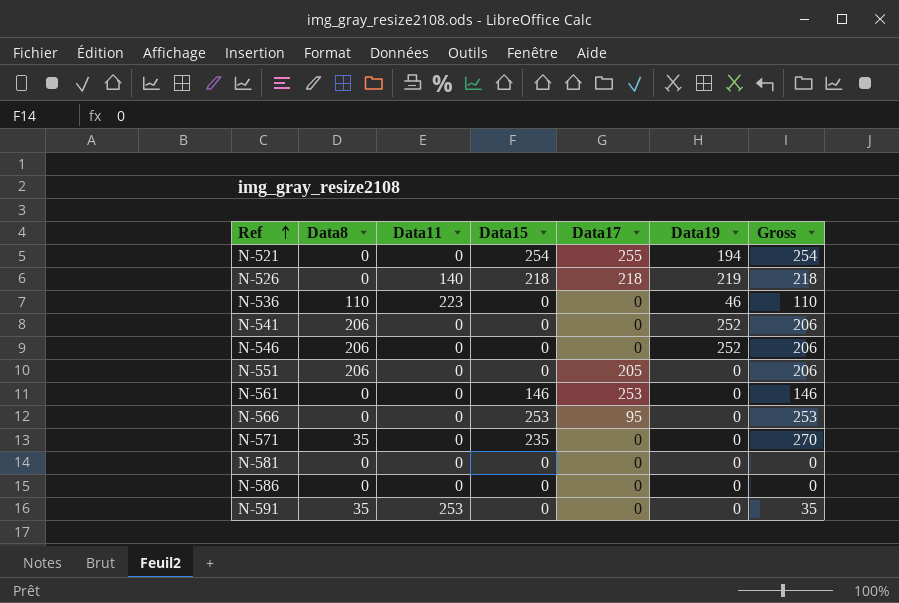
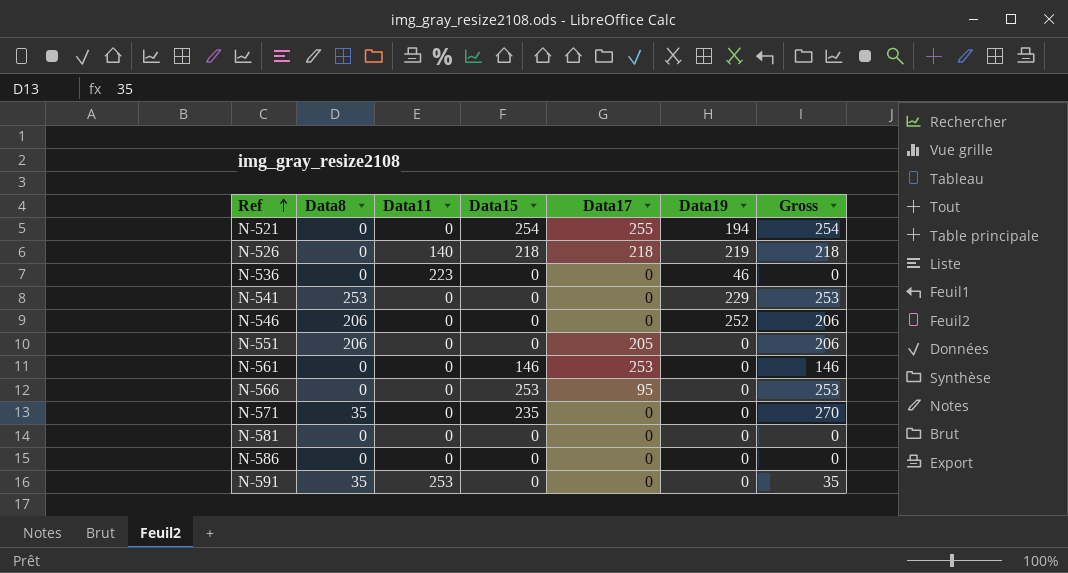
N-536 | Data8: 110 -> 0
N-536 | Gross: 110 -> 0
N-541 | Data8: 206 -> 253
N-541 | Data19: 252 -> 229
N-541 | Gross: 206 -> 253

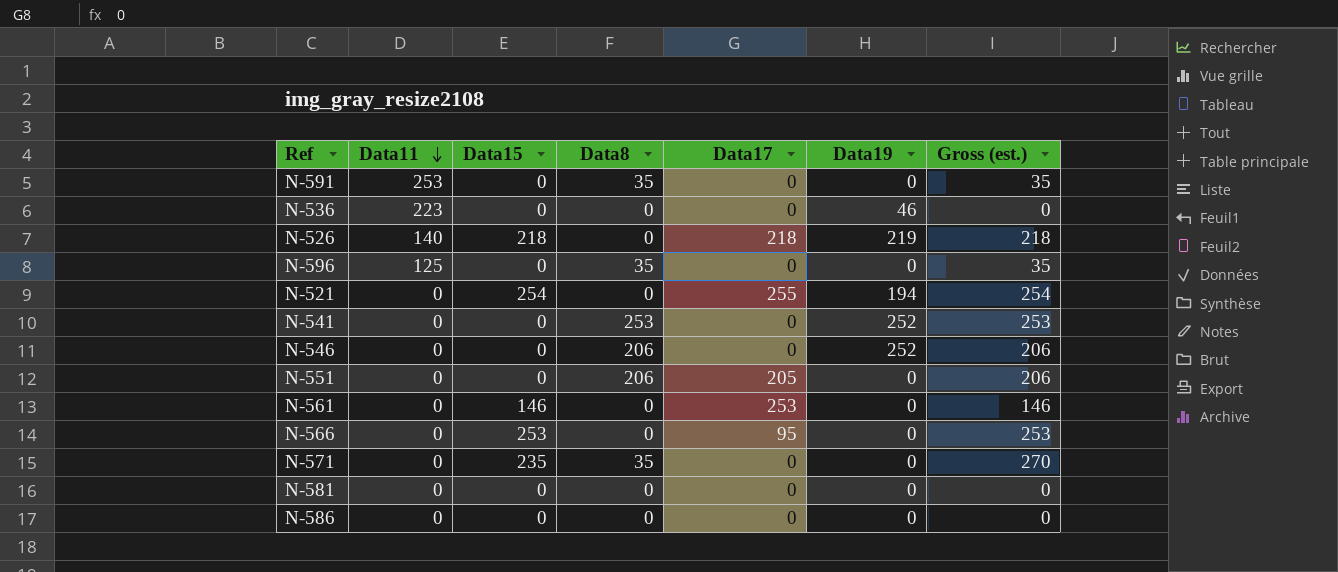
row order: Ref ascending -> Data11 descending
column Data8 | position: 2 -> 4
column name: Gross -> Gross (est.)
row N-596: none -> 125 | 0 | 35 | 0 | 0 | 35
N-541 | Data19: 229 -> 252

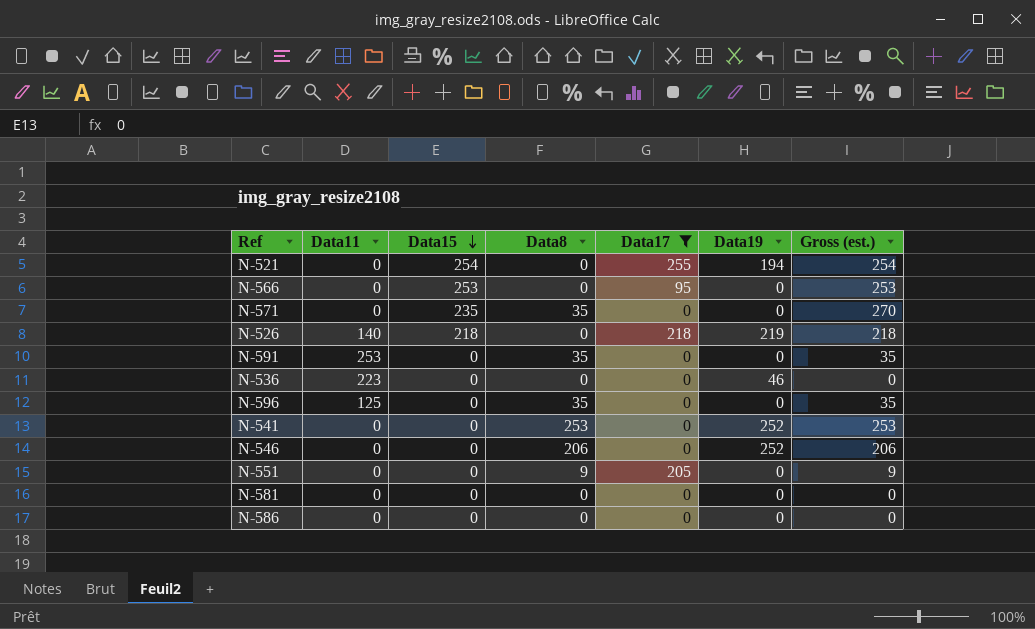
filter: none -> Data17 != 253
row order: Data11 descending -> Data15 descending
N-551 | Data8: 206 -> 9
N-551 | Gross (est.): 206 -> 9

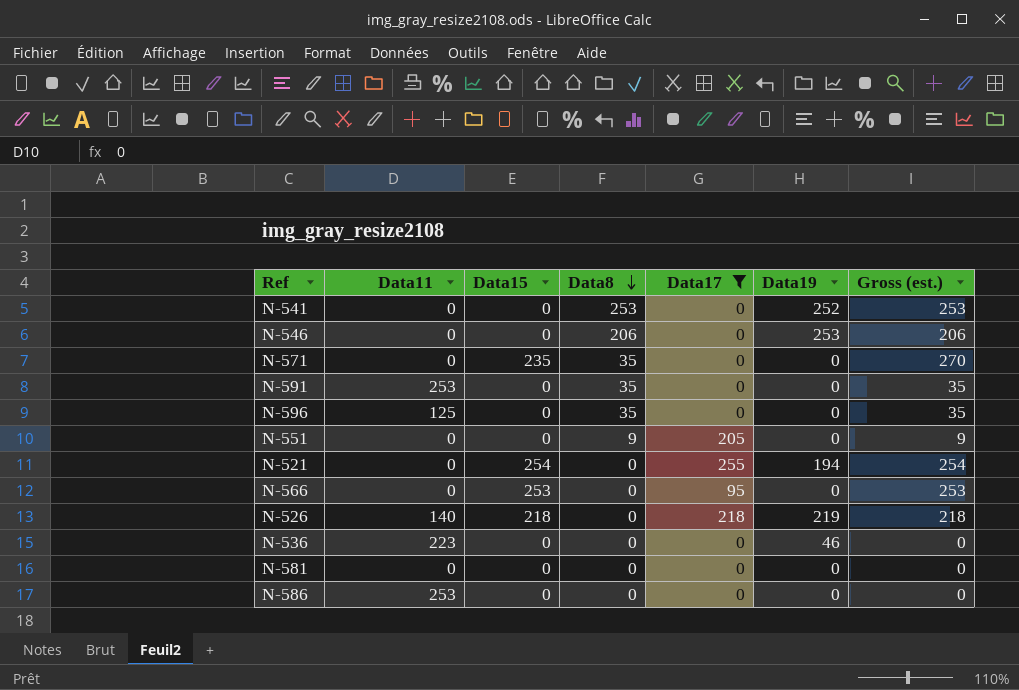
row order: Data15 descending -> Data8 descending
N-546 | Data19: 252 -> 253
N-586 | Data11: 0 -> 253

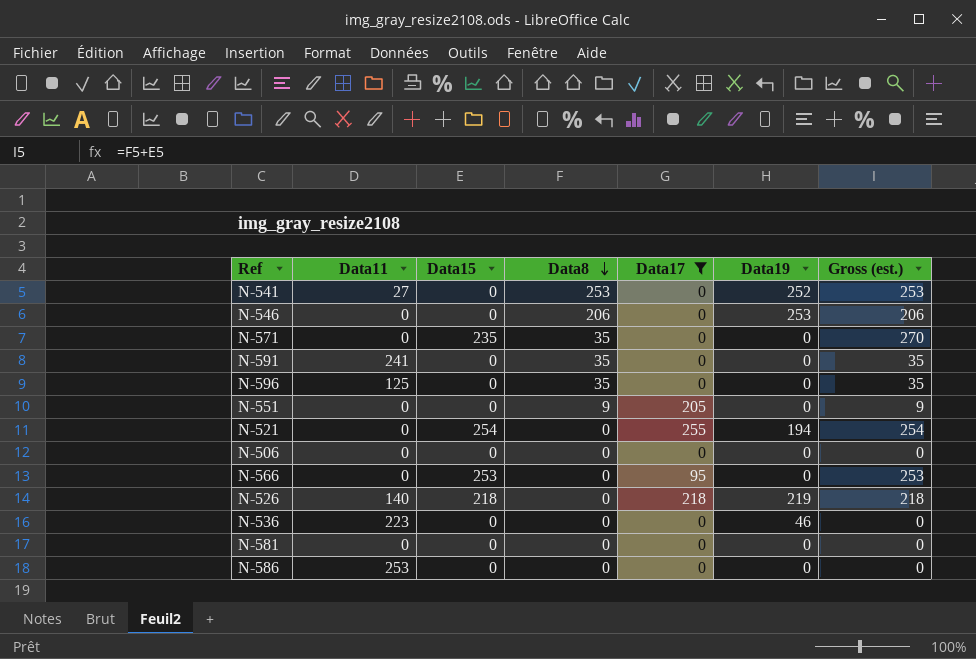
N-541 | Data11: 0 -> 27
N-591 | Data11: 253 -> 241
row N-506: none -> 0 | 0 | 0 | 0 | 0 | 0

